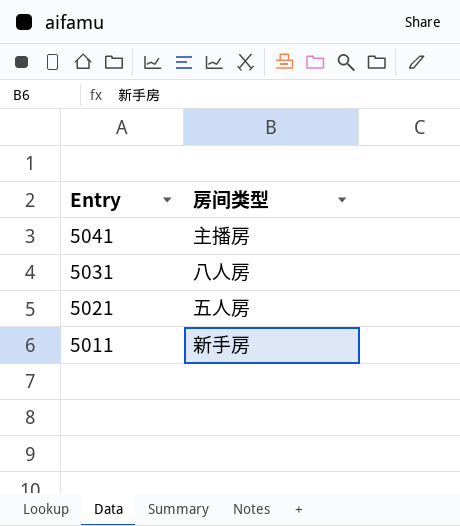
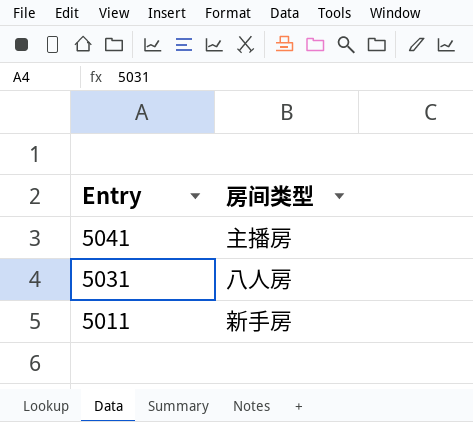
row 5021: 五人房 -> none

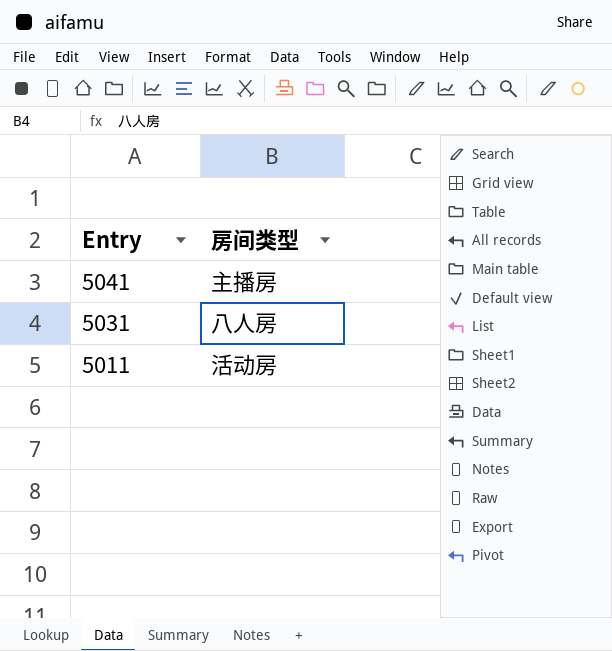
5011 | 房间类型: 新手房 -> 活动房

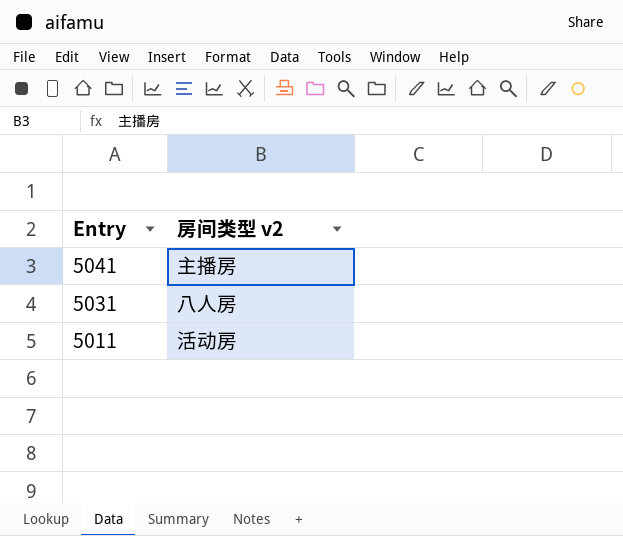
column name: 房间类型 -> 房间类型 v2

